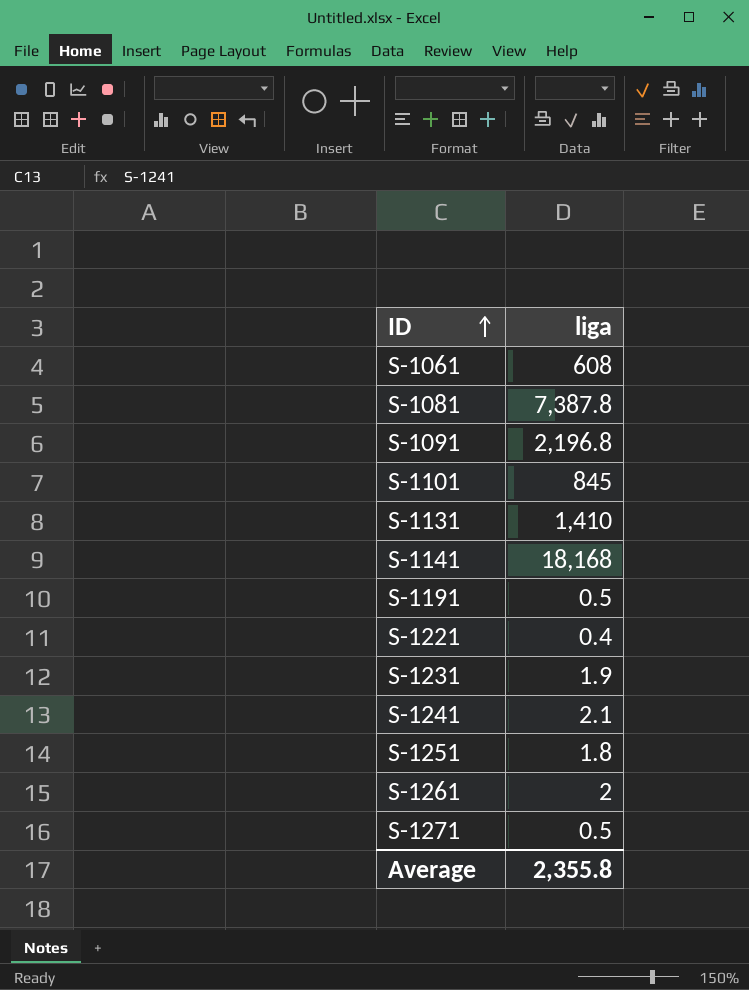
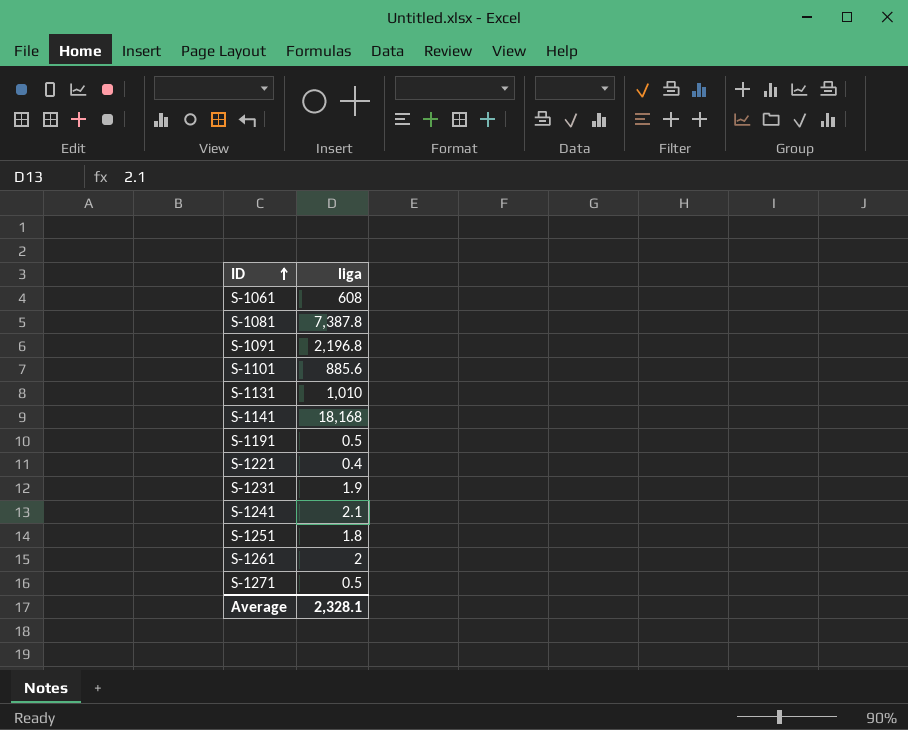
S-1101 | liga: 845 -> 885.6
S-1131 | liga: 1,410 -> 1,010
Average | liga: 2,355.8 -> 2,328.1

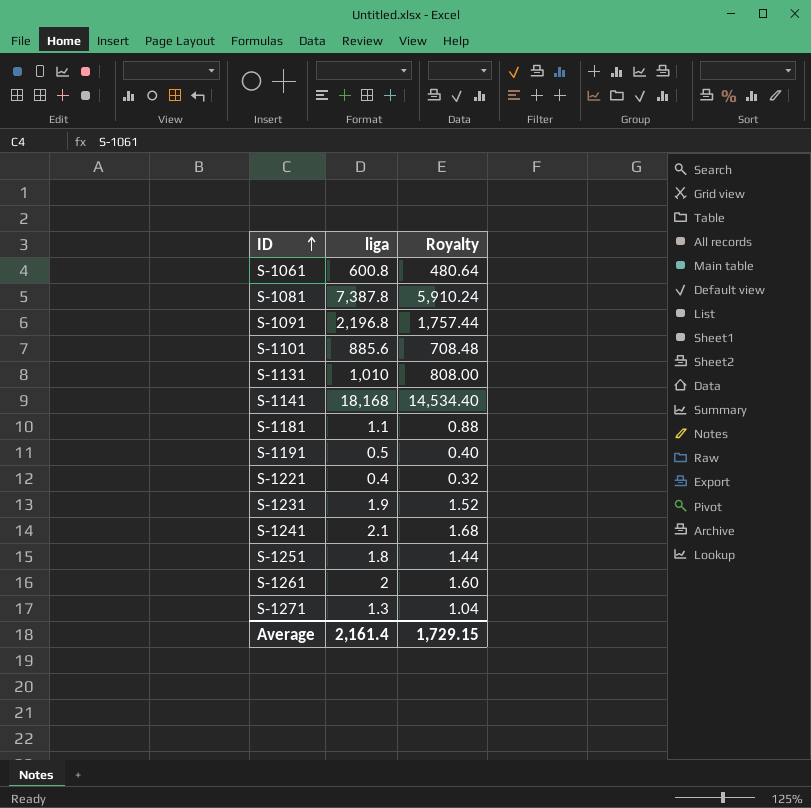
column Royalty | formula: none -> [liga] * 0.8
S-1061 | liga: 608 -> 600.8
row S-1181: none -> 1.1 | 0.88
S-1271 | liga: 0.5 -> 1.3
Average | liga: 2,328.1 -> 2,161.4

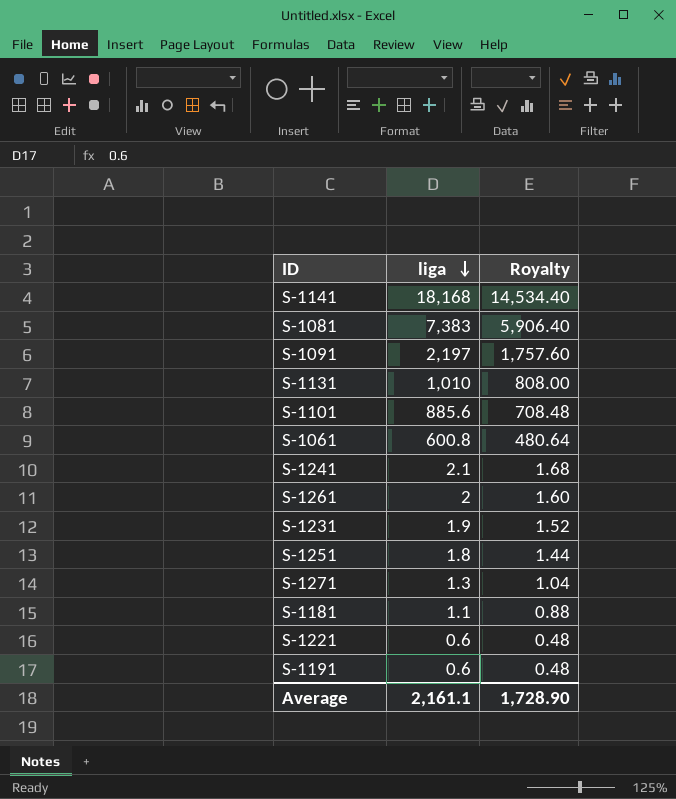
row order: ID ascending -> liga descending
S-1081 | liga: 7,387.8 -> 7,383
S-1081 | Royalty: 5,910.24 -> 5,906.40
S-1091 | liga: 2,196.8 -> 2,197
S-1091 | Royalty: 1,757.44 -> 1,757.60
S-1221 | liga: 0.4 -> 0.6
S-1221 | Royalty: 0.32 -> 0.48
S-1191 | liga: 0.5 -> 0.6
S-1191 | Royalty: 0.40 -> 0.48
Average | liga: 2,161.4 -> 2,161.1
Average | Royalty: 1,729.15 -> 1,728.90

